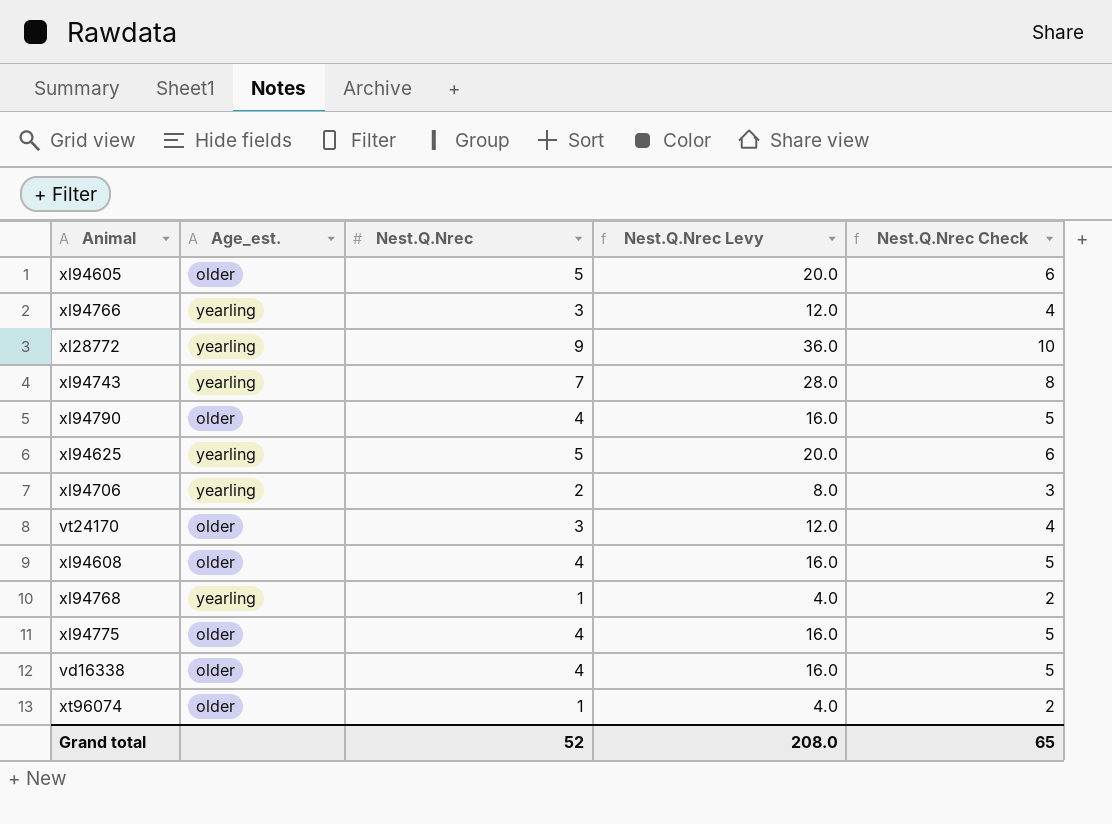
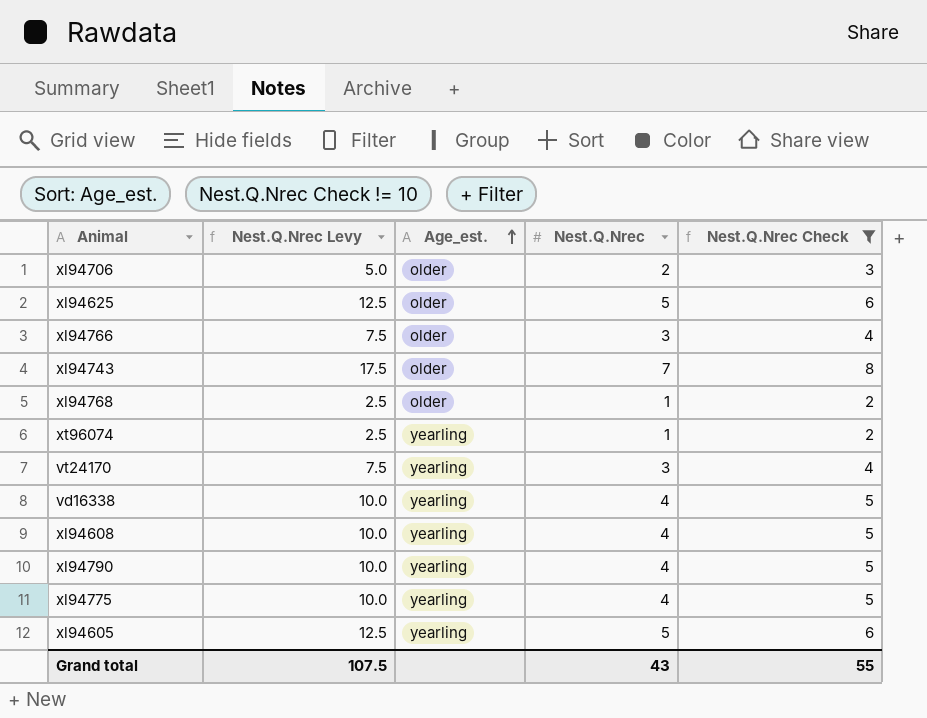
filter: none -> Nest.Q.Nrec Check != 10
row order: none -> Age_est. ascending
column Nest.Q.Nrec Levy | formula: [Nest.Q.Nrec] * 4 -> [Nest.Q.Nrec] * 2.5
column Nest.Q.Nrec Levy | position: 4 -> 2
xl94706 | Age_est.: yearling -> older
xl94625 | Age_est.: yearling -> older
xl94766 | Age_est.: yearling -> older
xl94743 | Age_est.: yearling -> older
xl94768 | Age_est.: yearling -> older
xt96074 | Age_est.: older -> yearling
vt24170 | Age_est.: older -> yearling
vd16338 | Age_est.: older -> yearling
xl94608 | Age_est.: older -> yearling
xl94790 | Age_est.: older -> yearling
xl94775 | Age_est.: older -> yearling
xl94605 | Age_est.: older -> yearling
Grand total | Nest.Q.Nrec Levy: 208.0 -> 107.5
Grand total | Nest.Q.Nrec: 52 -> 43
Grand total | Nest.Q.Nrec Check: 65 -> 55

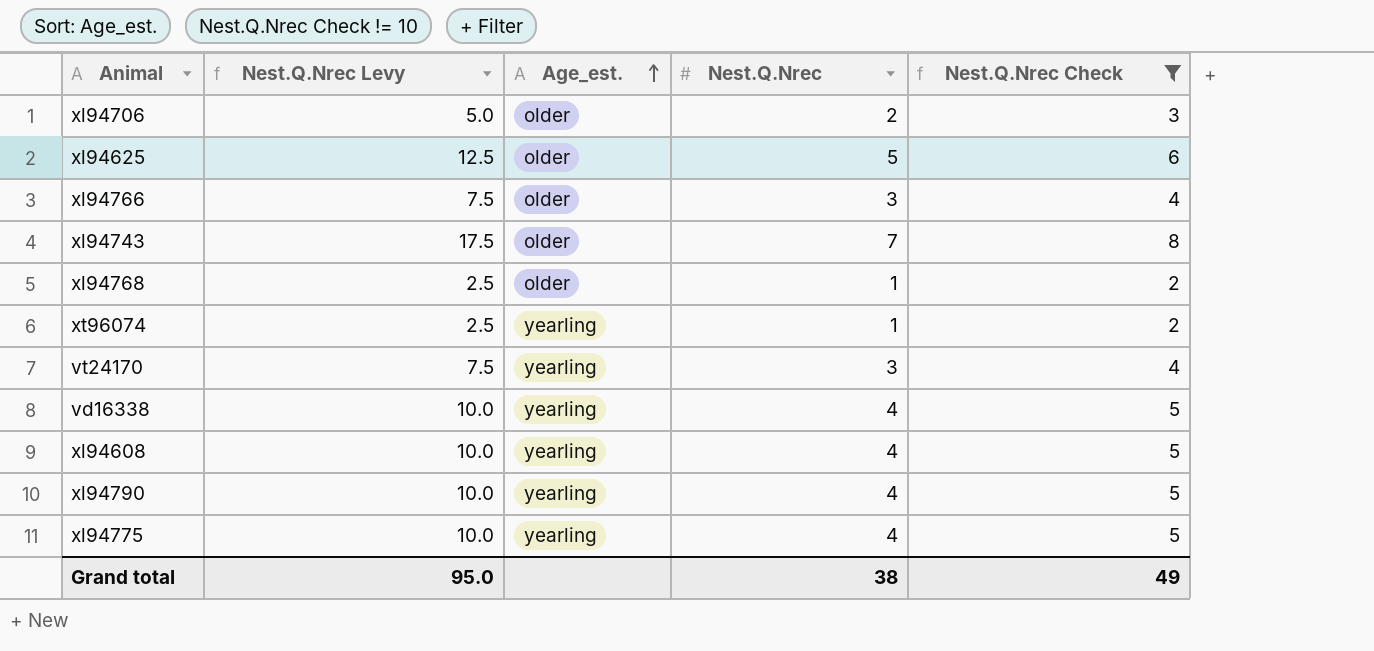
row xl94605: 12.5 | yearling | 5 | 6 -> none
Grand total | Nest.Q.Nrec Levy: 107.5 -> 95.0
Grand total | Nest.Q.Nrec: 43 -> 38
Grand total | Nest.Q.Nrec Check: 55 -> 49

